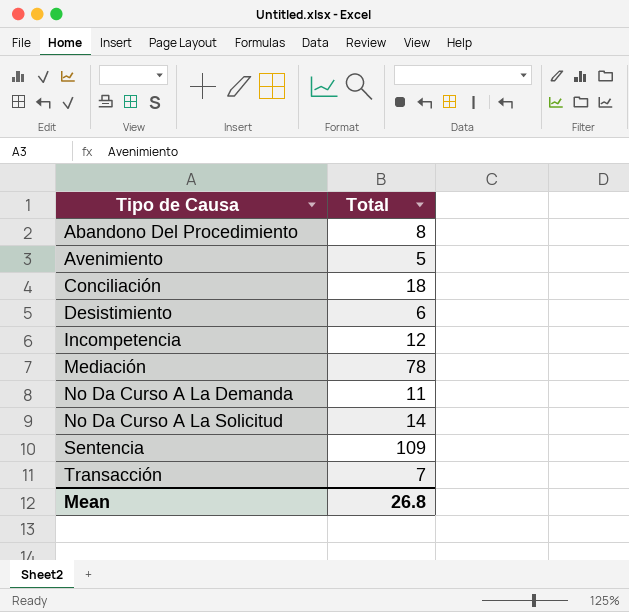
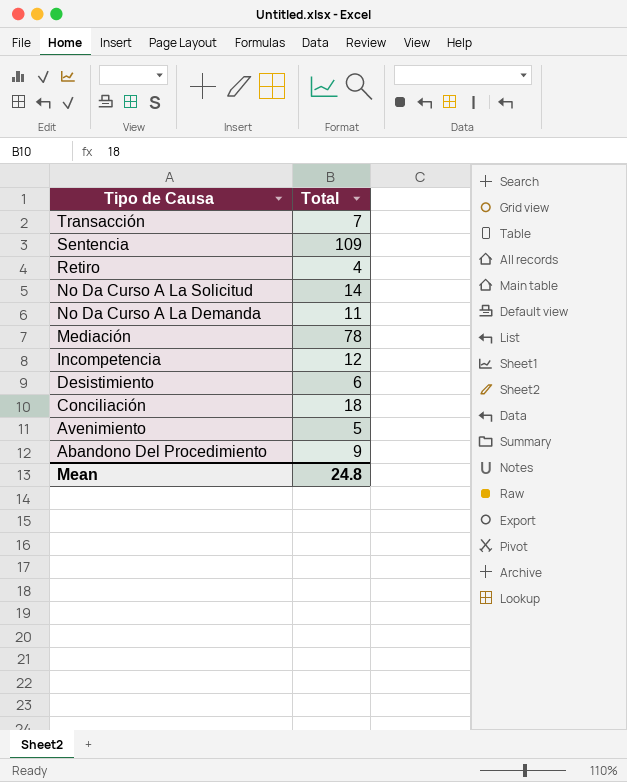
row order: Tipo de Causa ascending -> Tipo de Causa descending
row Retiro: none -> 4
Abandono Del Procedimiento | Total: 8 -> 9
Mean | Total: 26.8 -> 24.8

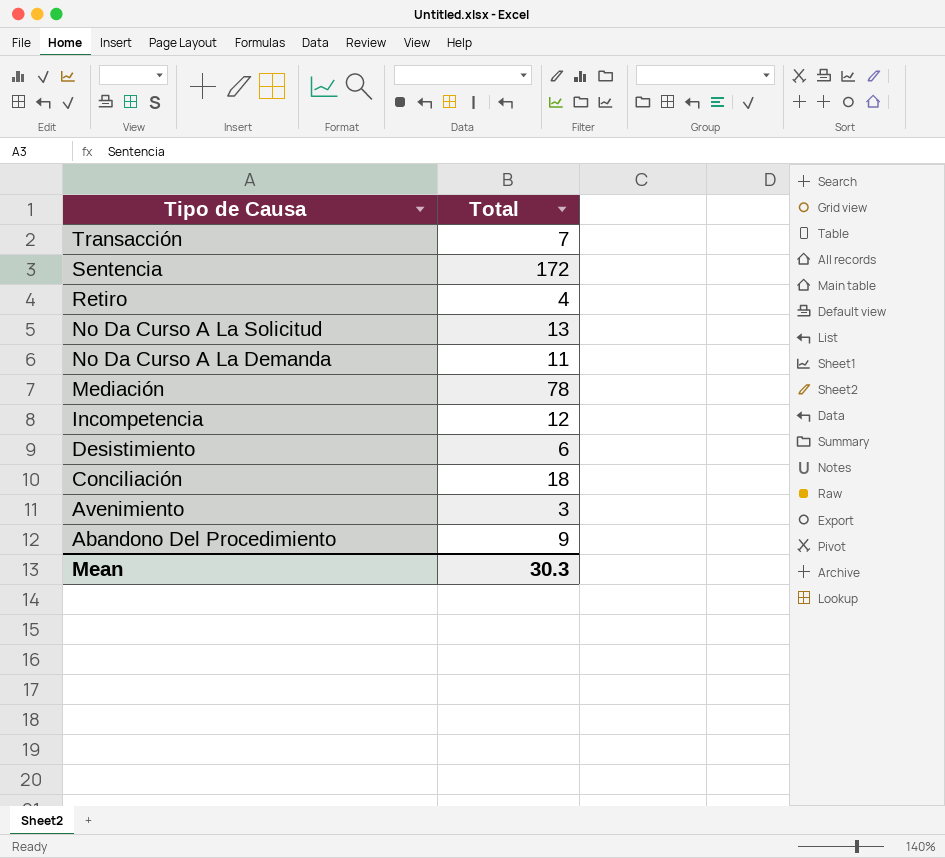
Sentencia | Total: 109 -> 172
No Da Curso A La Solicitud | Total: 14 -> 13
Avenimiento | Total: 5 -> 3
Mean | Total: 24.8 -> 30.3

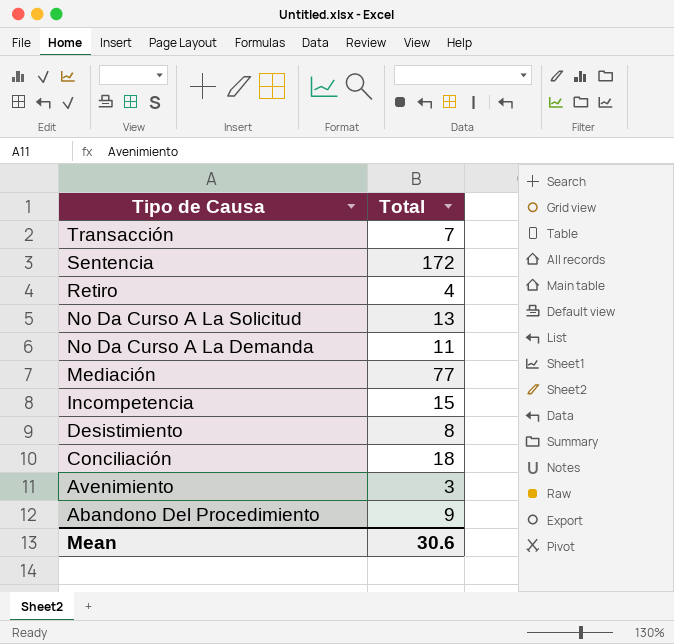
Mediación | Total: 78 -> 77
Incompetencia | Total: 12 -> 15
Desistimiento | Total: 6 -> 8
Mean | Total: 30.3 -> 30.6

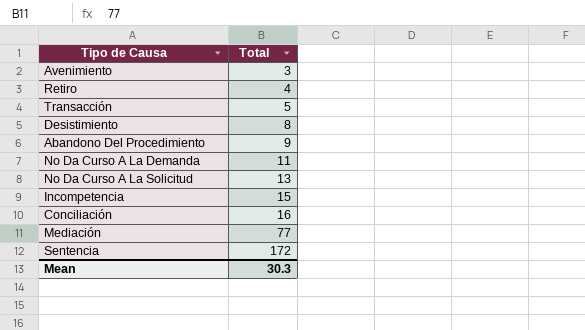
row order: Tipo de Causa descending -> Total ascending
Transacción | Total: 7 -> 5
Conciliación | Total: 18 -> 16
Mean | Total: 30.6 -> 30.3

